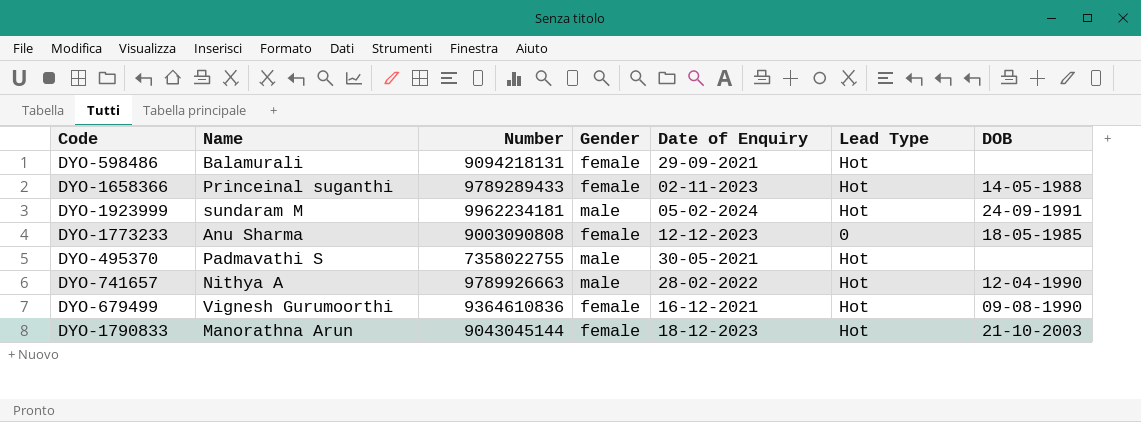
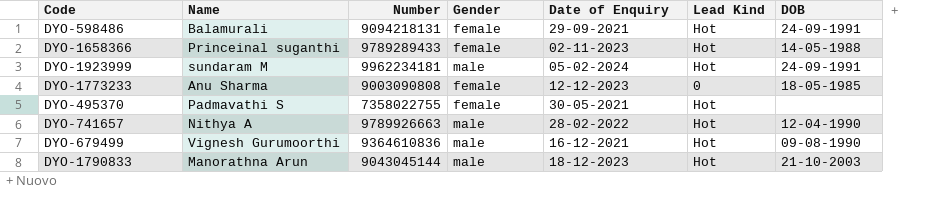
column name: Lead Type -> Lead Kind
DYO-598486 | DOB: none -> 24-09-1991
DYO-495370 | Gender: male -> female
DYO-679499 | Gender: female -> male
DYO-1790833 | Gender: female -> male

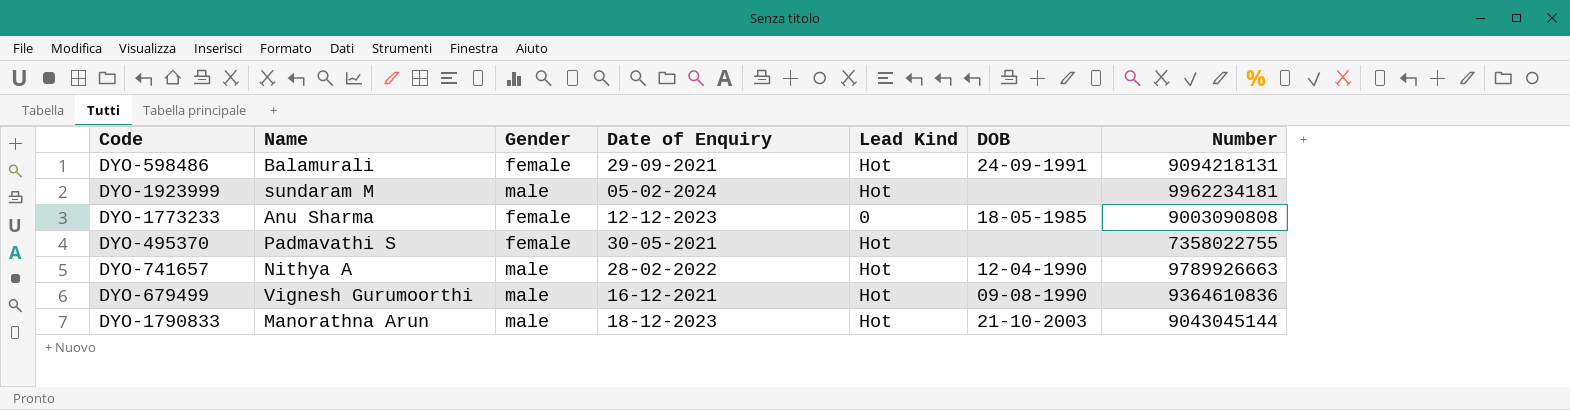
column Number | position: 3 -> 7
row DYO-1658366: Princeinal suganthi | 9789289433 | female | 02-11-2023 | Hot | 14-05-1988 -> none
DYO-1923999 | DOB: 24-09-1991 -> none

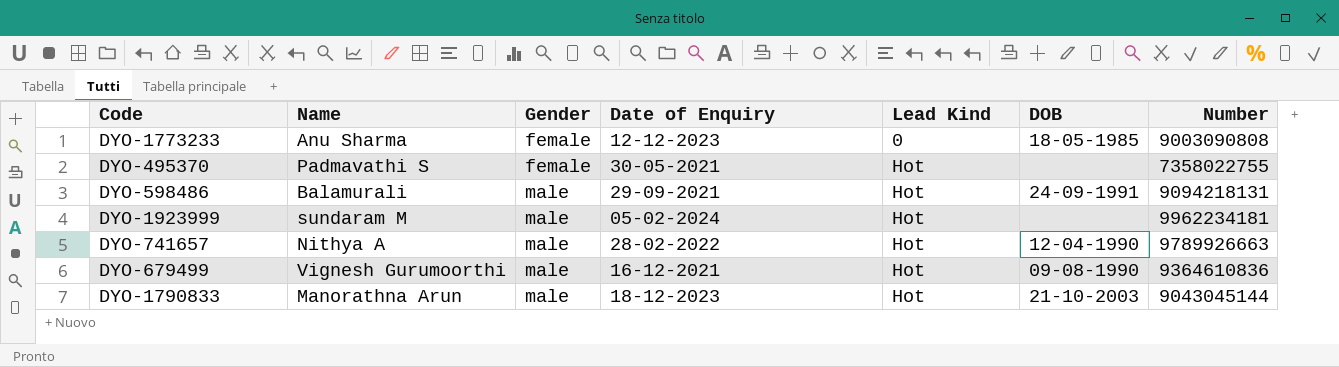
row order: none -> Gender ascending
DYO-598486 | Gender: female -> male

